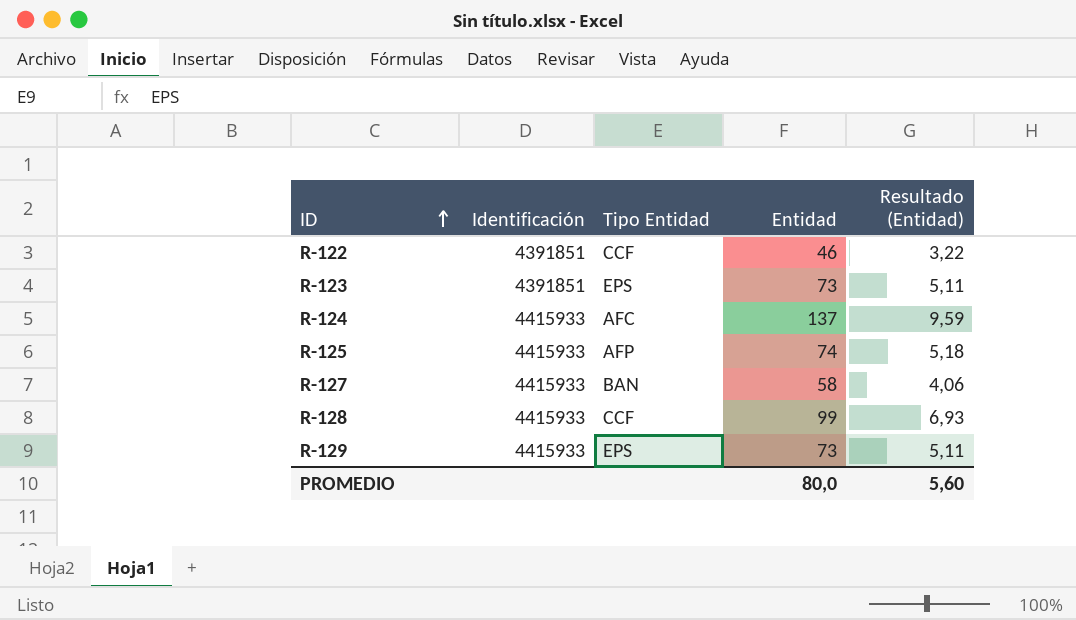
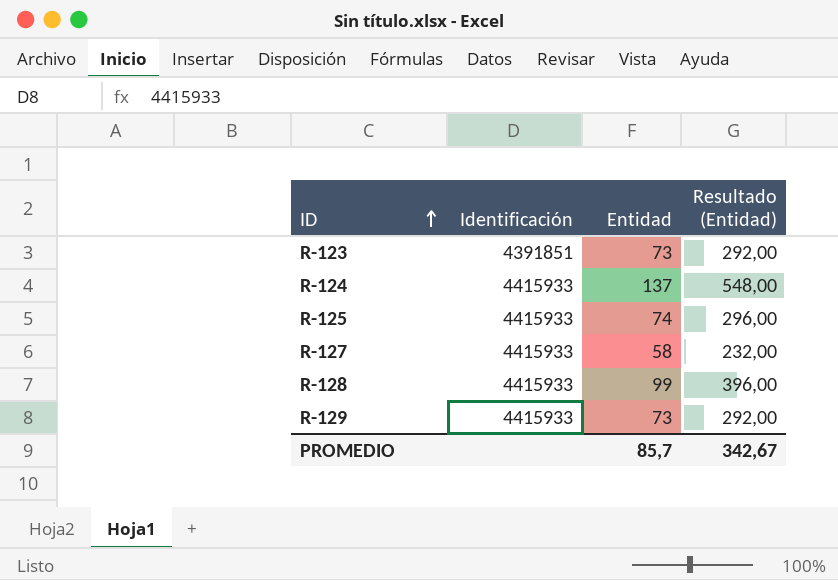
column Tipo Entidad | position: 3 -> none
column Resultado (Entidad) | formula: [Entidad] * 0,07 -> [Entidad] * 4
row R-122: 4391851 | CCF | 46 | 3,22 -> none
PROMEDIO | Entidad: 80,0 -> 85,7
PROMEDIO | Resultado (Entidad): 5,60 -> 342,67

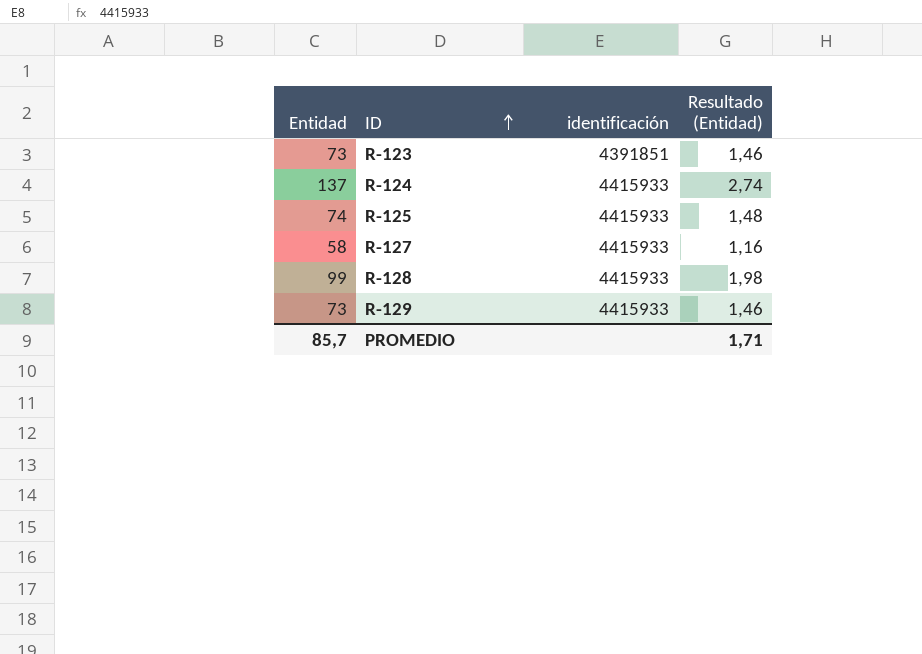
column Entidad | position: 3 -> 1
column name: Identificación -> identificación
column Resultado (Entidad) | formula: [Entidad] * 4 -> [Entidad] * 0,02
PROMEDIO | Resultado (Entidad): 342,67 -> 1,71

